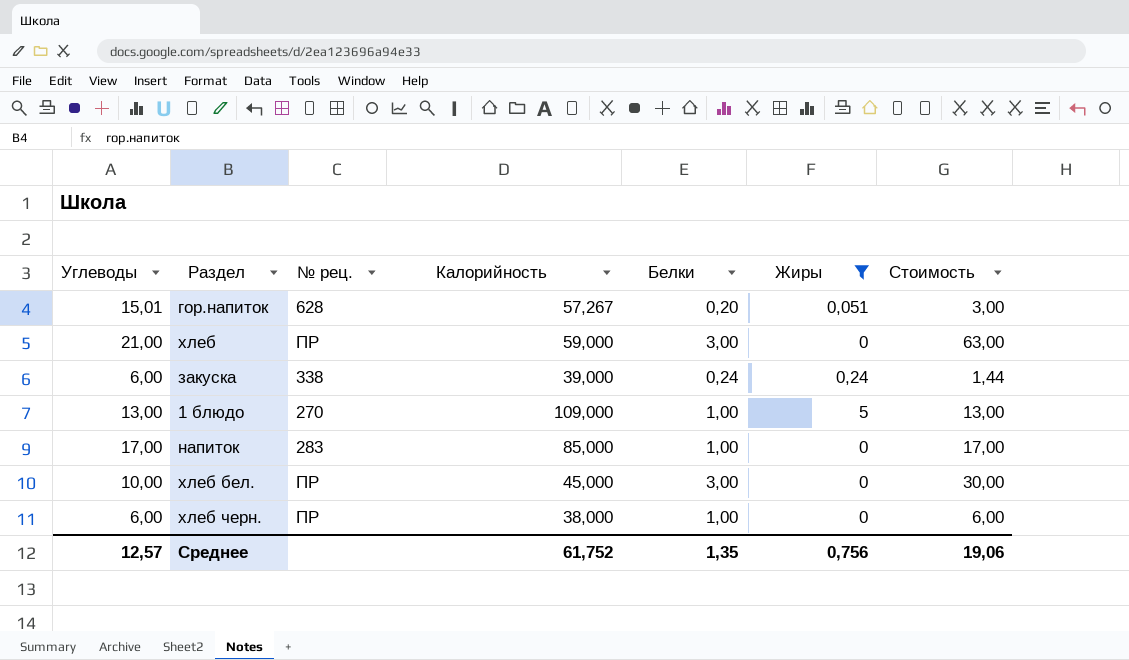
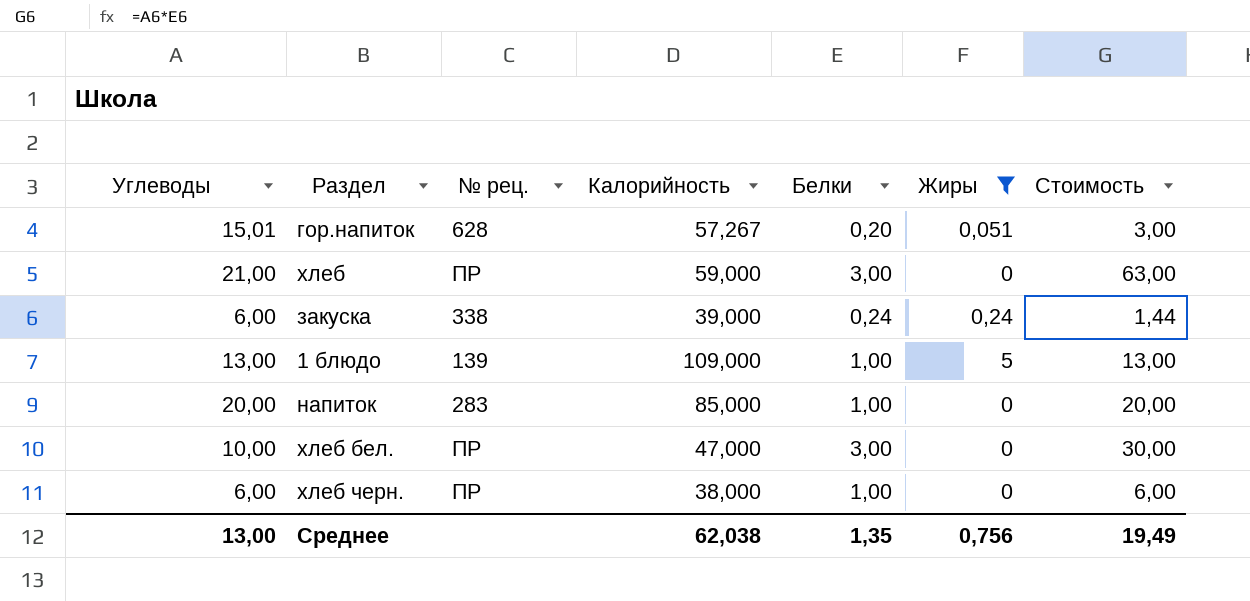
1 блюдо | № рец.: 270 -> 139
напиток | Углеводы: 17,00 -> 20,00
напиток | Стоимость: 17,00 -> 20,00
хлеб бел. | Калорийность: 45,000 -> 47,000
Среднее | Углеводы: 12,57 -> 13,00
Среднее | Калорийность: 61,752 -> 62,038
Среднее | Стоимость: 19,06 -> 19,49

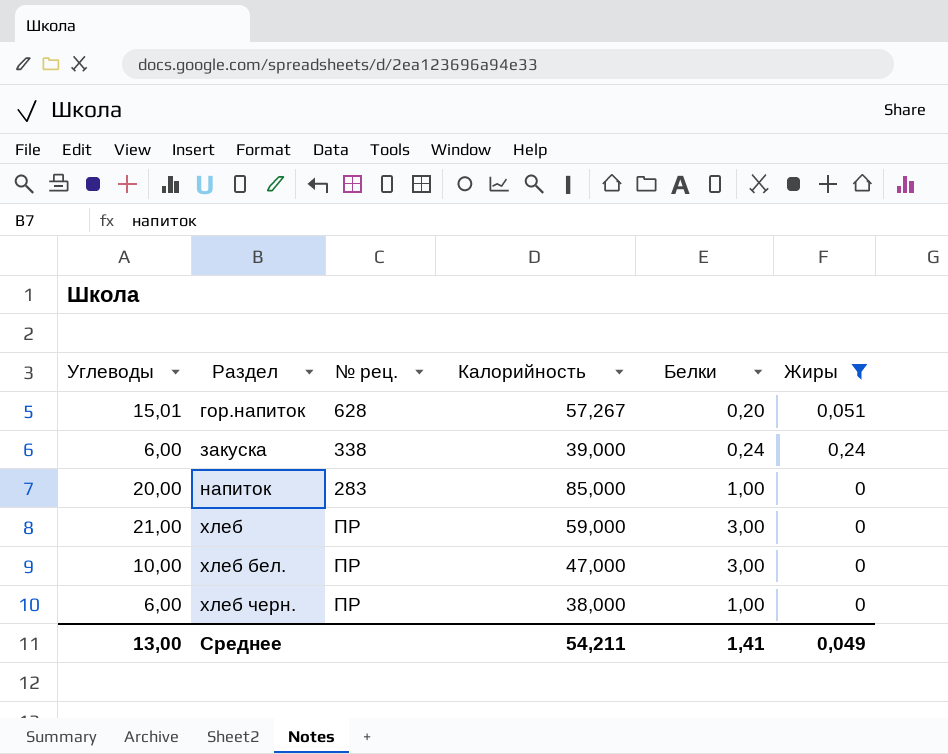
row order: none -> Раздел ascending
column Стоимость | formula: [Углеводы] * [Белки] -> none
row 1 блюдо: 13,00 | 139 | 109,000 | 1,00 | 5 | 13,00 -> none
Среднее | Калорийность: 62,038 -> 54,211
Среднее | Белки: 1,35 -> 1,41
Среднее | Жиры: 0,756 -> 0,049

